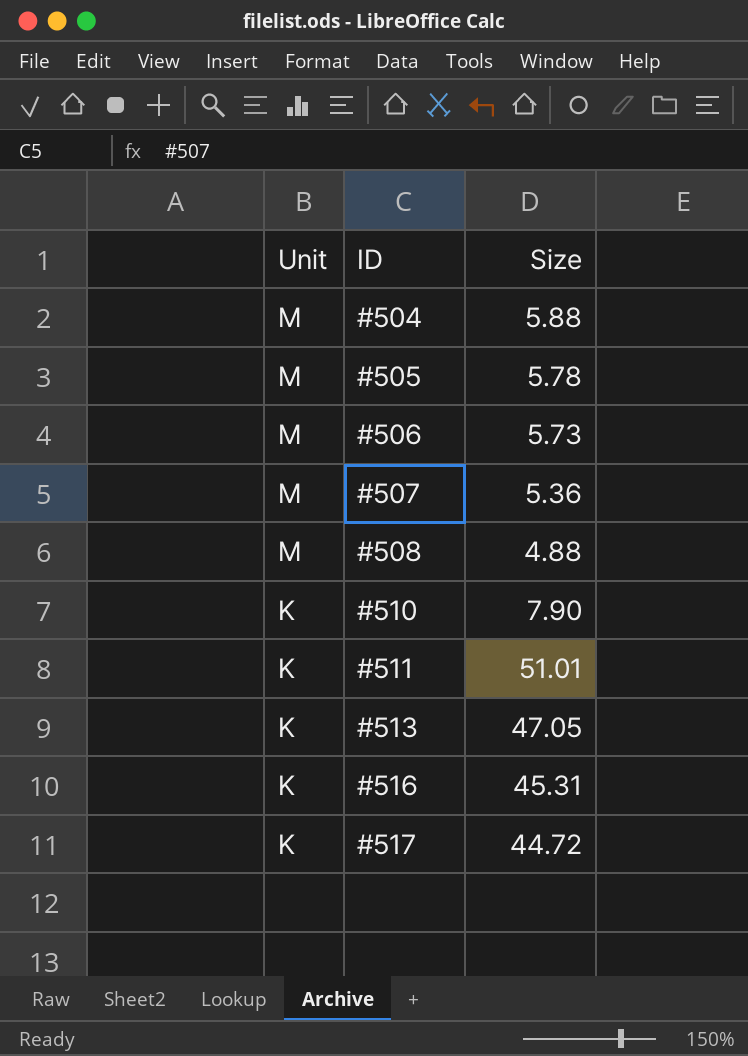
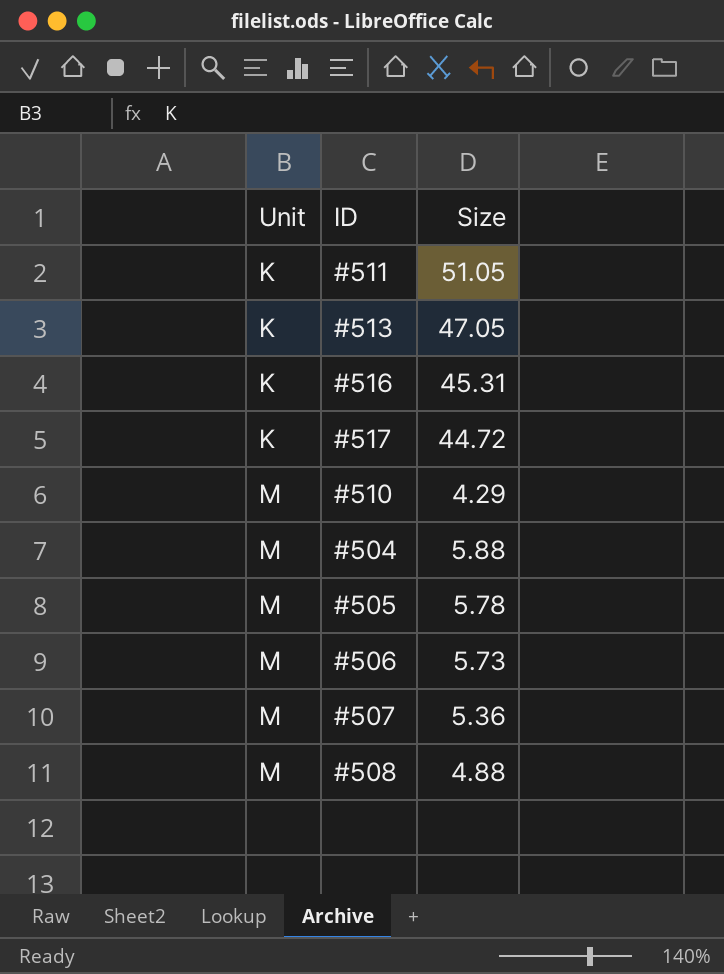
row order: Unit descending -> Unit ascending
#511 | Size: 51.01 -> 51.05
#510 | Unit: K -> M
#510 | Size: 7.90 -> 4.29

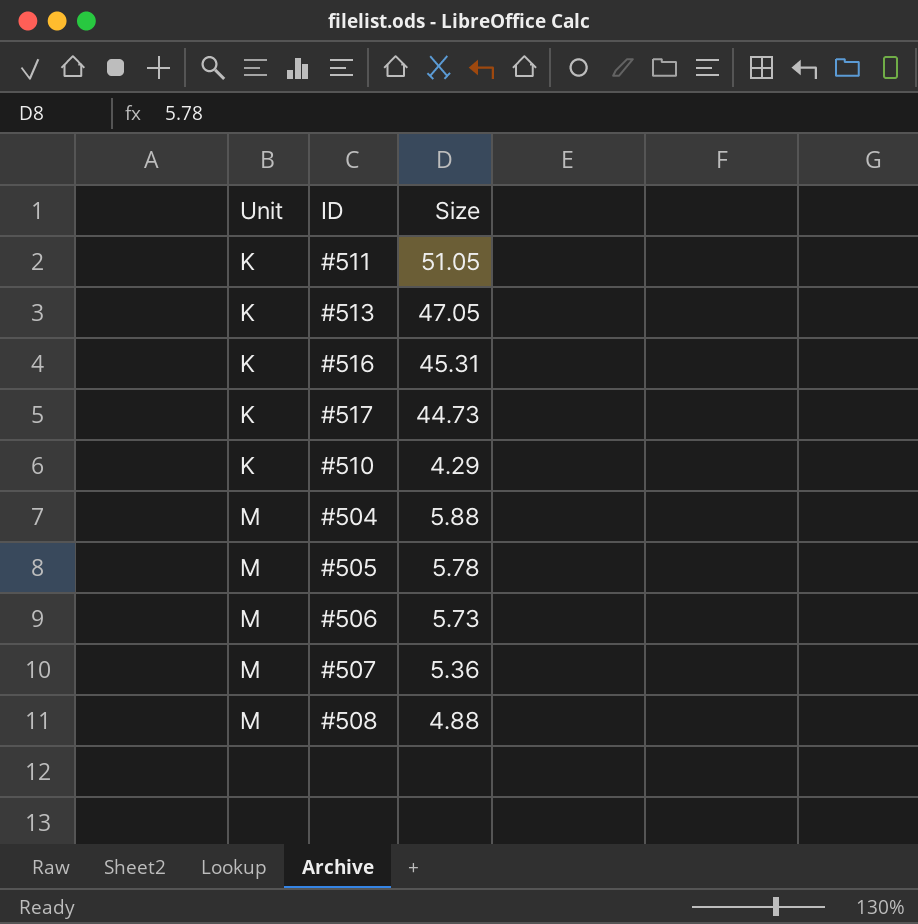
#517 | Size: 44.72 -> 44.73
#510 | Unit: M -> K

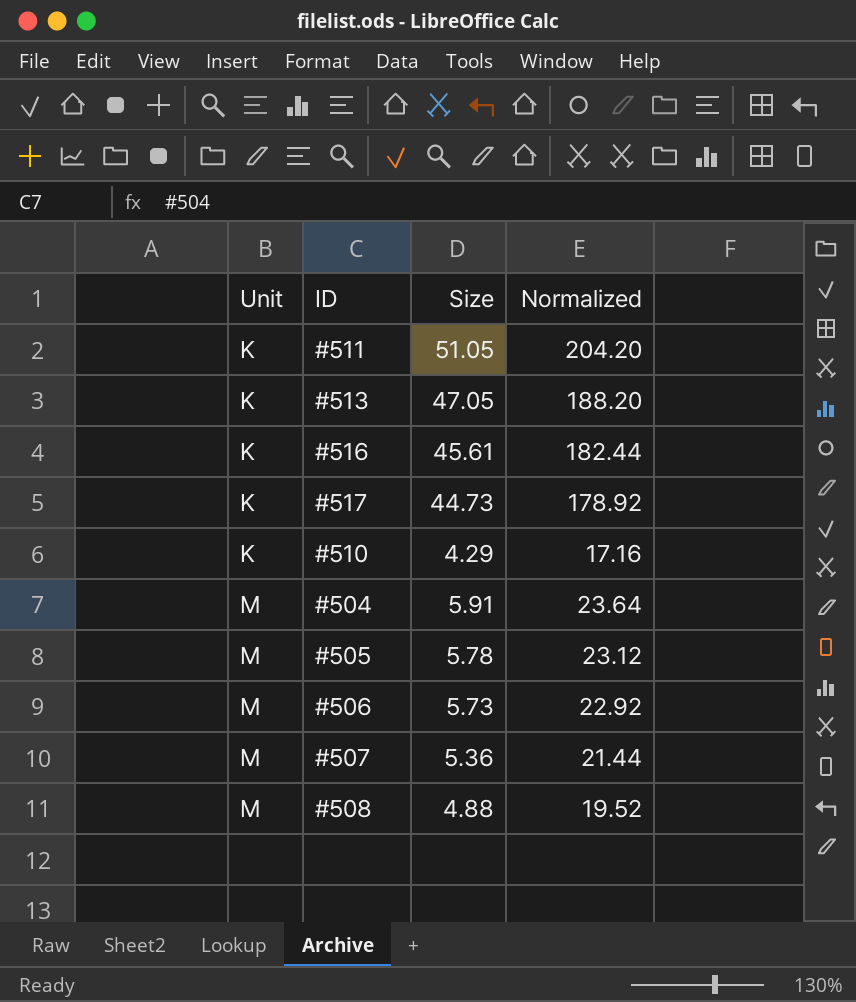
column Normalized | formula: none -> [Size] * 4
#516 | Size: 45.31 -> 45.61
#504 | Size: 5.88 -> 5.91

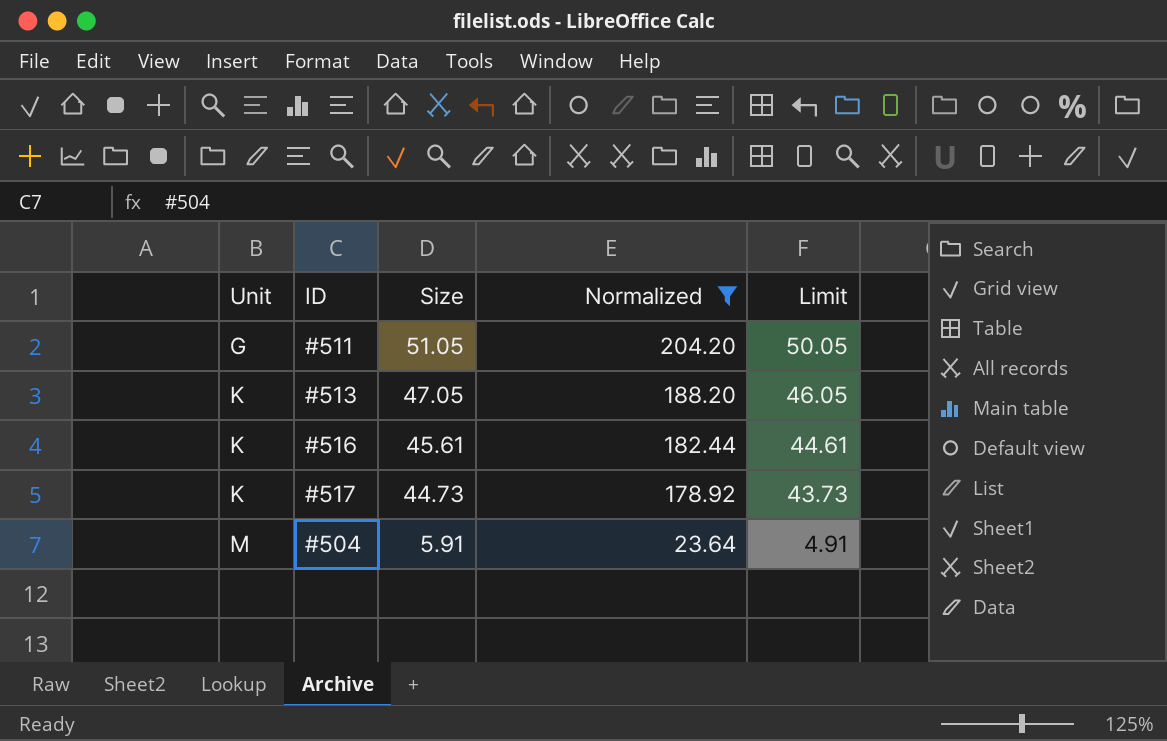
filter: none -> Normalized >= 23.64
column Limit | formula: none -> [Size] - 1
#511 | Unit: K -> G

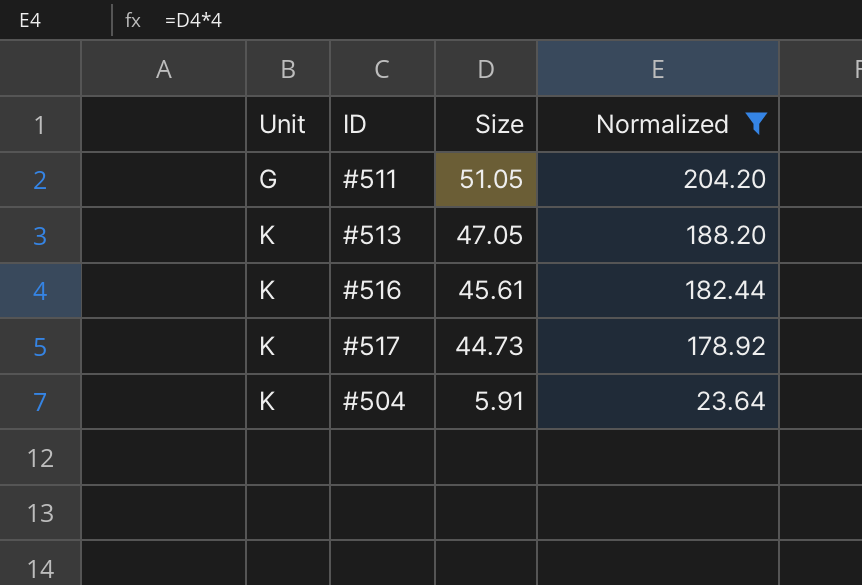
column Limit | formula: [Size] - 1 -> none
#504 | Unit: M -> K

